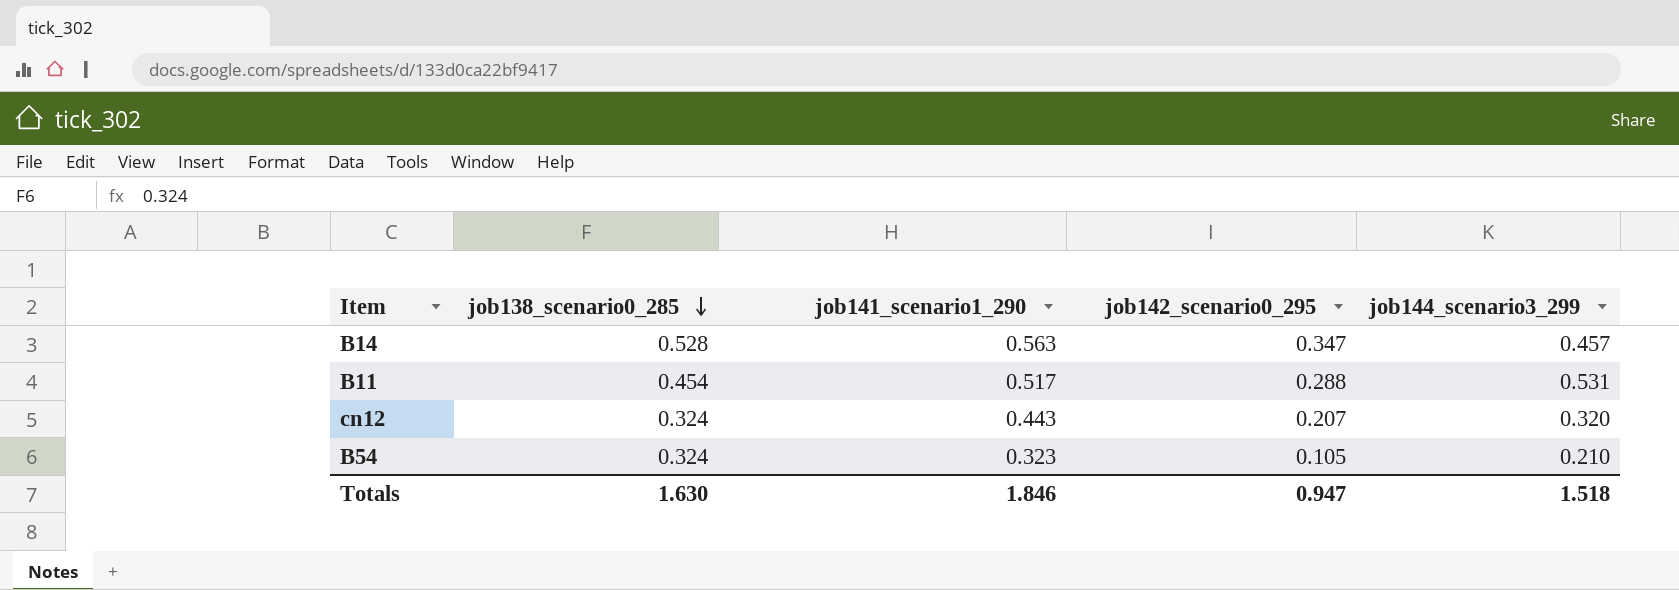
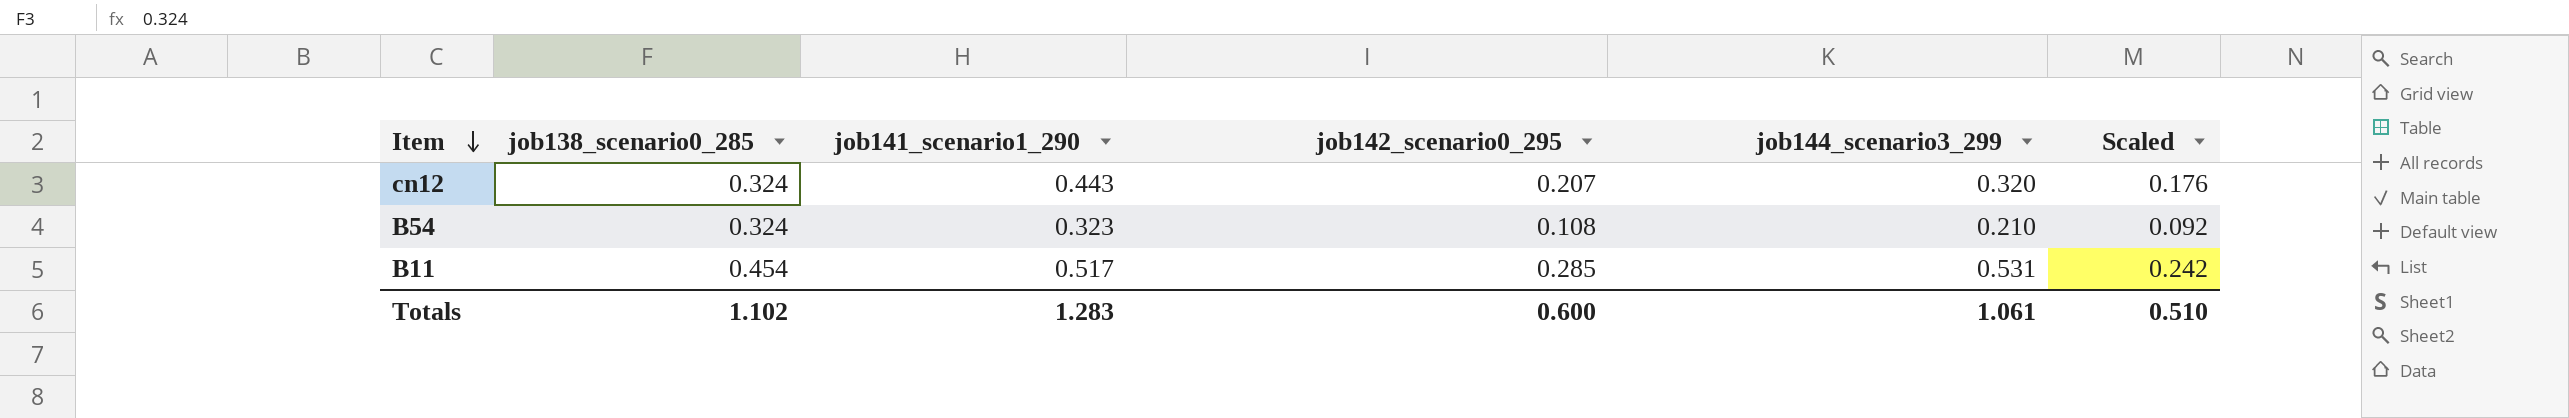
row order: job138_scenario0_285 descending -> Item descending
column Scaled | formula: none -> [job142_scenario0_295] * 0.85
row B14: 0.528 | 0.563 | 0.347 | 0.457 -> none
B54 | job142_scenario0_295: 0.105 -> 0.108
B11 | job142_scenario0_295: 0.288 -> 0.285
Totals | job138_scenario0_285: 1.630 -> 1.102
Totals | job141_scenario1_290: 1.846 -> 1.283
Totals | job142_scenario0_295: 0.947 -> 0.600
Totals | job144_scenario3_299: 1.518 -> 1.061

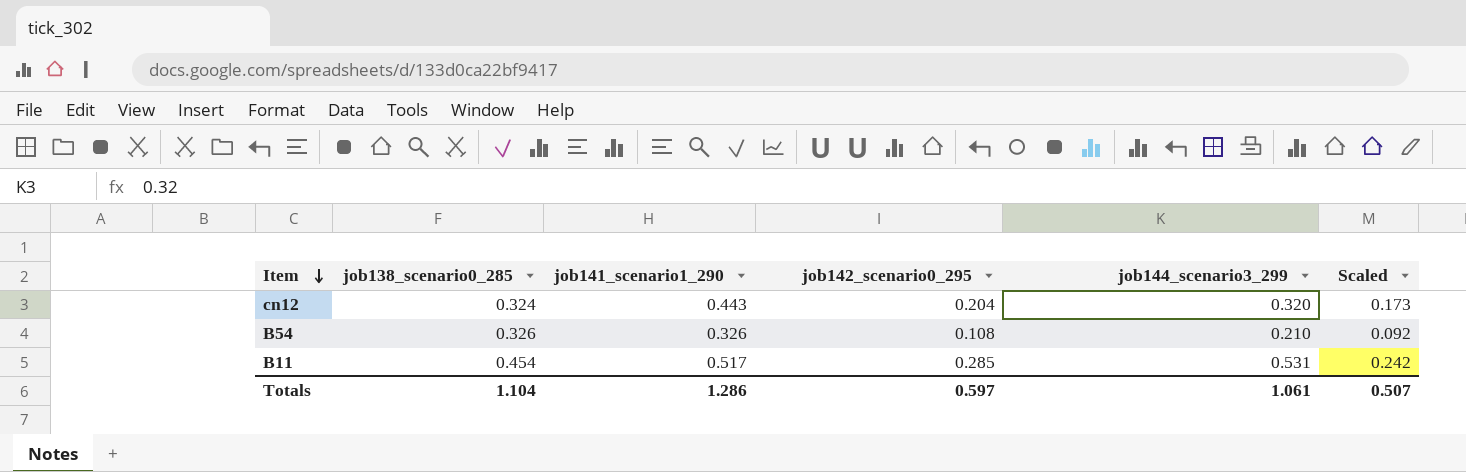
cn12 | job142_scenario0_295: 0.207 -> 0.204
cn12 | Scaled: 0.176 -> 0.173
B54 | job138_scenario0_285: 0.324 -> 0.326
B54 | job141_scenario1_290: 0.323 -> 0.326
Totals | job138_scenario0_285: 1.102 -> 1.104
Totals | job141_scenario1_290: 1.283 -> 1.286
Totals | job142_scenario0_295: 0.600 -> 0.597
Totals | Scaled: 0.510 -> 0.507

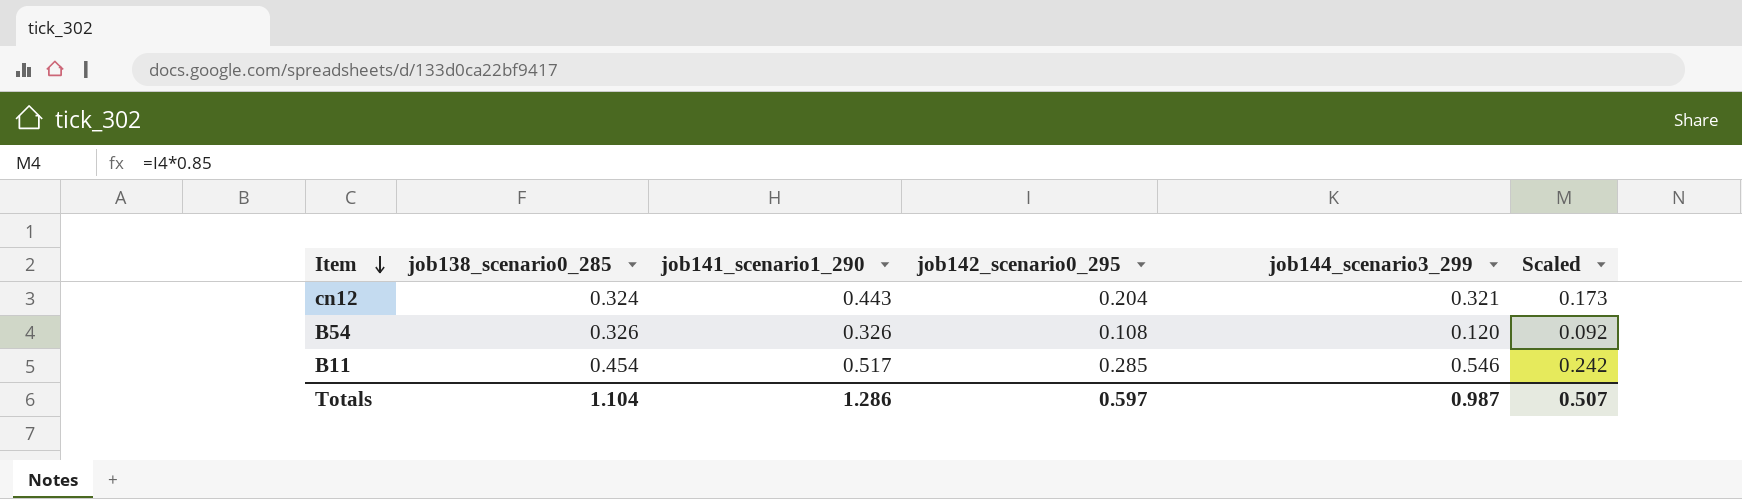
cn12 | job144_scenario3_299: 0.320 -> 0.321
B54 | job144_scenario3_299: 0.210 -> 0.120
B11 | job144_scenario3_299: 0.531 -> 0.546
Totals | job144_scenario3_299: 1.061 -> 0.987

